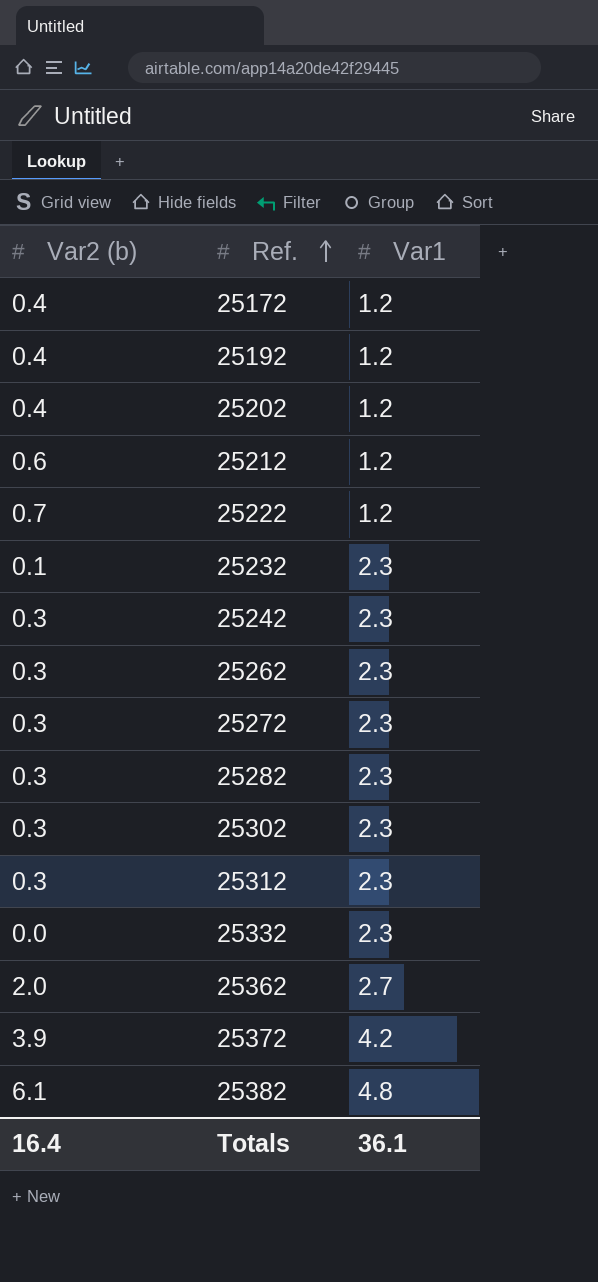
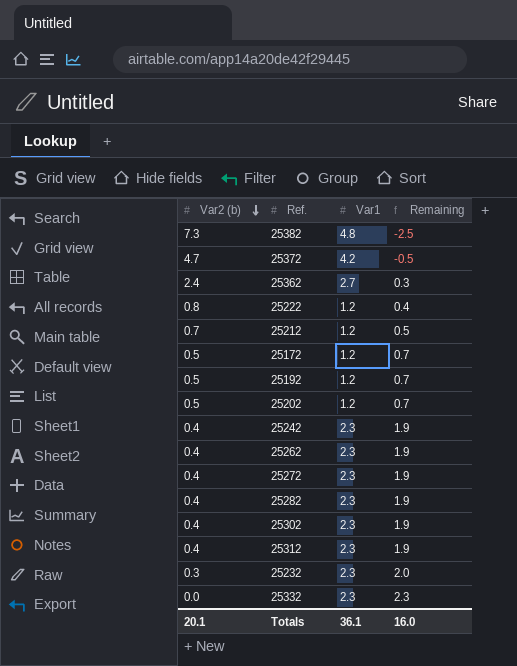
row order: Ref. ascending -> Var2 (b) descending
column Remaining | formula: none -> [Var1] - [Var2 (b)]
25382 | Var2 (b): 6.1 -> 7.3
25372 | Var2 (b): 3.9 -> 4.7
25362 | Var2 (b): 2.0 -> 2.4
25222 | Var2 (b): 0.7 -> 0.8
25212 | Var2 (b): 0.6 -> 0.7
25172 | Var2 (b): 0.4 -> 0.5
25192 | Var2 (b): 0.4 -> 0.5
25202 | Var2 (b): 0.4 -> 0.5
25242 | Var2 (b): 0.3 -> 0.4
25262 | Var2 (b): 0.3 -> 0.4
25272 | Var2 (b): 0.3 -> 0.4
25282 | Var2 (b): 0.3 -> 0.4
25302 | Var2 (b): 0.3 -> 0.4
25312 | Var2 (b): 0.3 -> 0.4
25232 | Var2 (b): 0.1 -> 0.3
Totals | Var2 (b): 16.4 -> 20.1

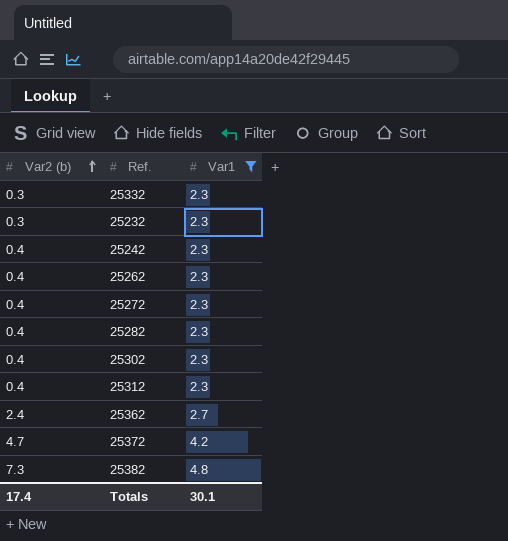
filter: none -> Var1 != 1.2
row order: Var2 (b) descending -> Var2 (b) ascending
column Remaining | formula: [Var1] - [Var2 (b)] -> none
25332 | Var2 (b): 0.0 -> 0.3
Totals | Var2 (b): 20.1 -> 17.4
Totals | Var1: 36.1 -> 30.1

